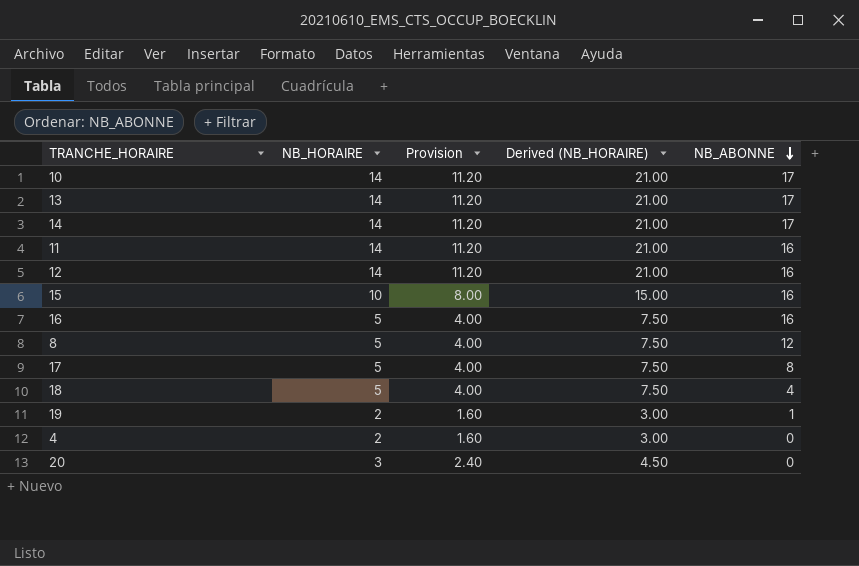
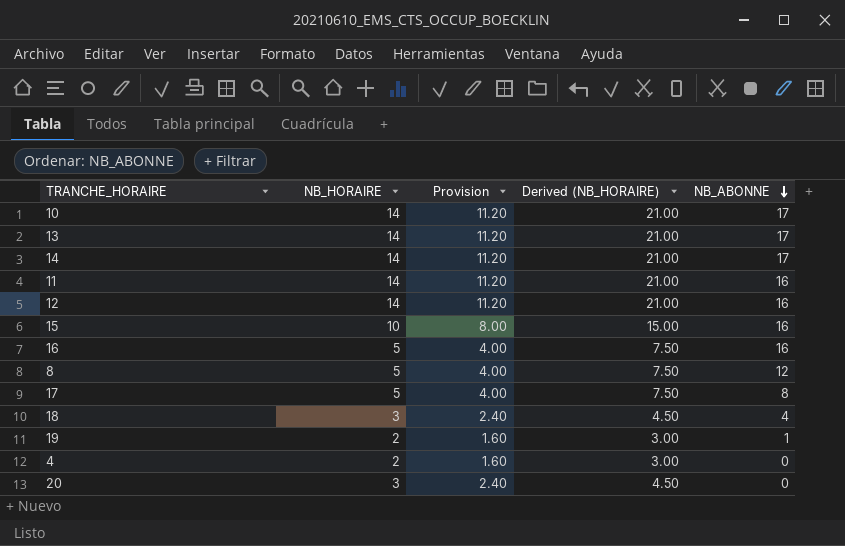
18 | NB_HORAIRE: 5 -> 3
18 | Provision: 4.00 -> 2.40
18 | Derived (NB_HORAIRE): 7.50 -> 4.50

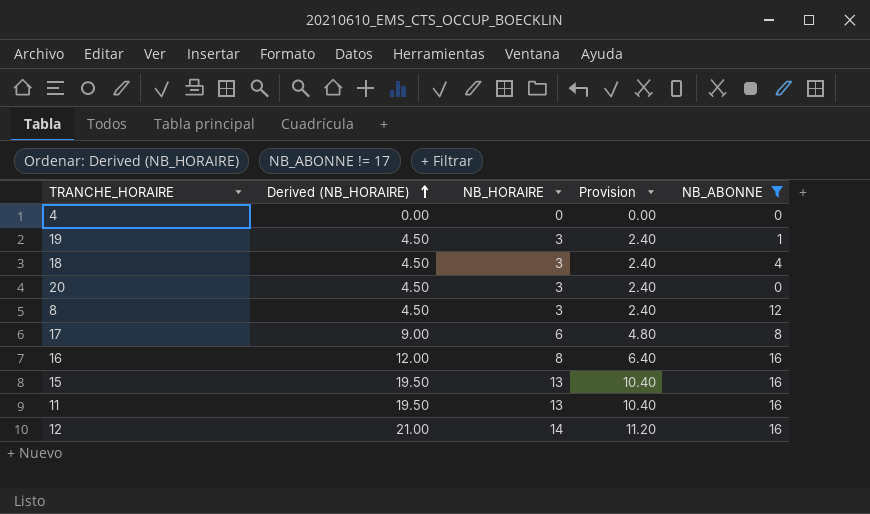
filter: none -> NB_ABONNE != 17
row order: NB_ABONNE descending -> Derived (NB_HORAIRE) ascending
column Derived (NB_HORAIRE) | position: 4 -> 2
4 | Derived (NB_HORAIRE): 3.00 -> 0.00
4 | NB_HORAIRE: 2 -> 0
4 | Provision: 1.60 -> 0.00
19 | Derived (NB_HORAIRE): 3.00 -> 4.50
19 | NB_HORAIRE: 2 -> 3
19 | Provision: 1.60 -> 2.40
8 | Derived (NB_HORAIRE): 7.50 -> 4.50
8 | NB_HORAIRE: 5 -> 3
8 | Provision: 4.00 -> 2.40
17 | Derived (NB_HORAIRE): 7.50 -> 9.00
17 | NB_HORAIRE: 5 -> 6
17 | Provision: 4.00 -> 4.80
16 | Derived (NB_HORAIRE): 7.50 -> 12.00
16 | NB_HORAIRE: 5 -> 8
16 | Provision: 4.00 -> 6.40
15 | Derived (NB_HORAIRE): 15.00 -> 19.50
15 | NB_HORAIRE: 10 -> 13
15 | Provision: 8.00 -> 10.40
11 | Derived (NB_HORAIRE): 21.00 -> 19.50
11 | NB_HORAIRE: 14 -> 13
11 | Provision: 11.20 -> 10.40

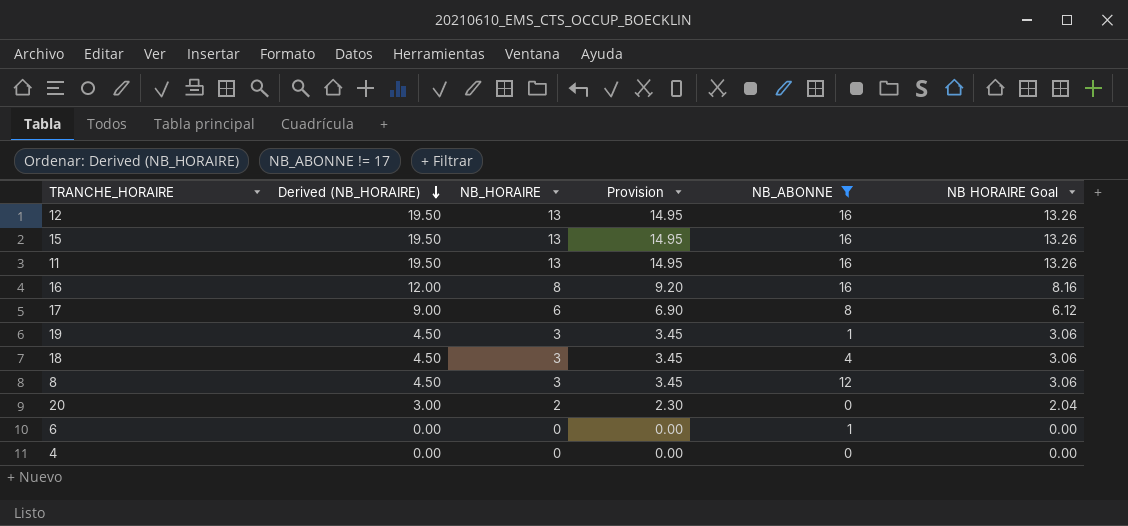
row order: Derived (NB_HORAIRE) ascending -> Derived (NB_HORAIRE) descending
column Provision | formula: [NB_HORAIRE] * 0.8 -> [NB_HORAIRE] * 1.15
column NB HORAIRE Goal | formula: none -> [NB_HORAIRE] * 1.02
12 | Derived (NB_HORAIRE): 21.00 -> 19.50
12 | NB_HORAIRE: 14 -> 13
20 | Derived (NB_HORAIRE): 4.50 -> 3.00
20 | NB_HORAIRE: 3 -> 2
row 6: none -> 0.00 | 0 | 0.00 | 1 | 0.00

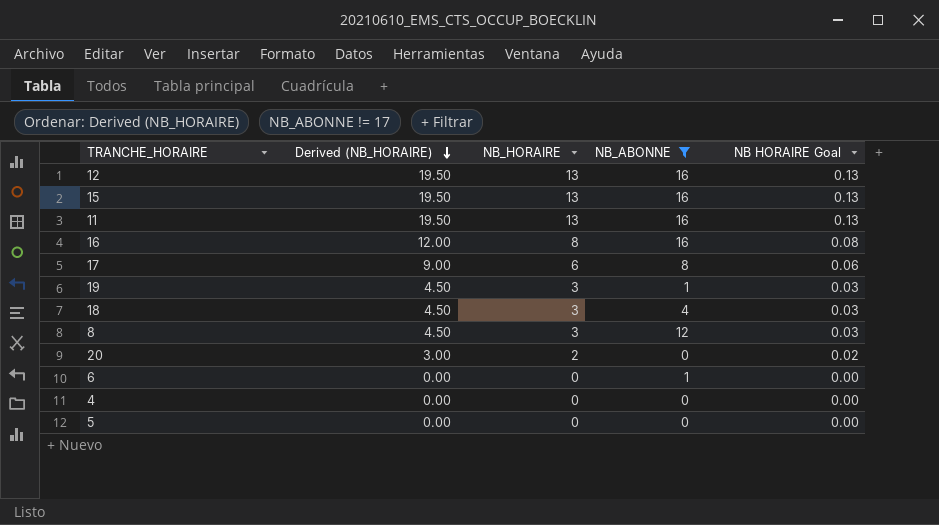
column Provision | formula: [NB_HORAIRE] * 1.15 -> none
column NB HORAIRE Goal | formula: [NB_HORAIRE] * 1.02 -> [NB_HORAIRE] * 0.01
row 5: none -> 0.00 | 0 | 0 | 0.00

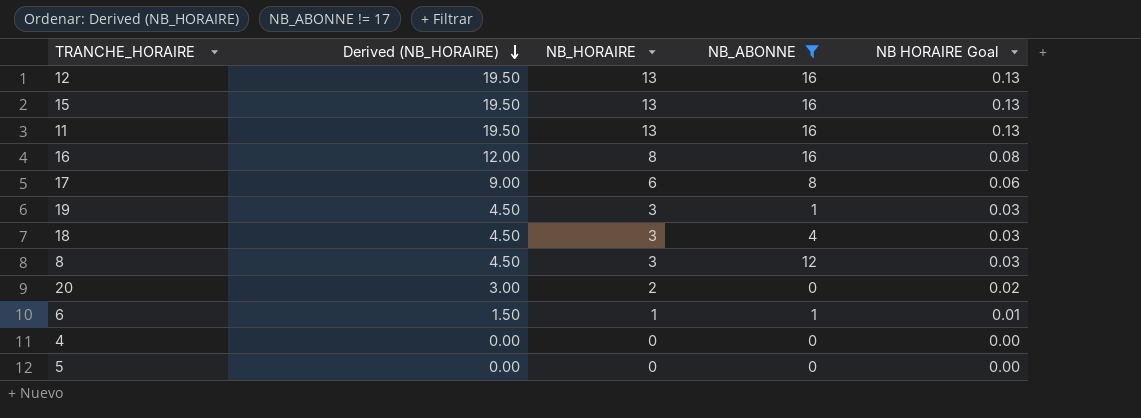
6 | Derived (NB_HORAIRE): 0.00 -> 1.50
6 | NB_HORAIRE: 0 -> 1
6 | NB HORAIRE Goal: 0.00 -> 0.01

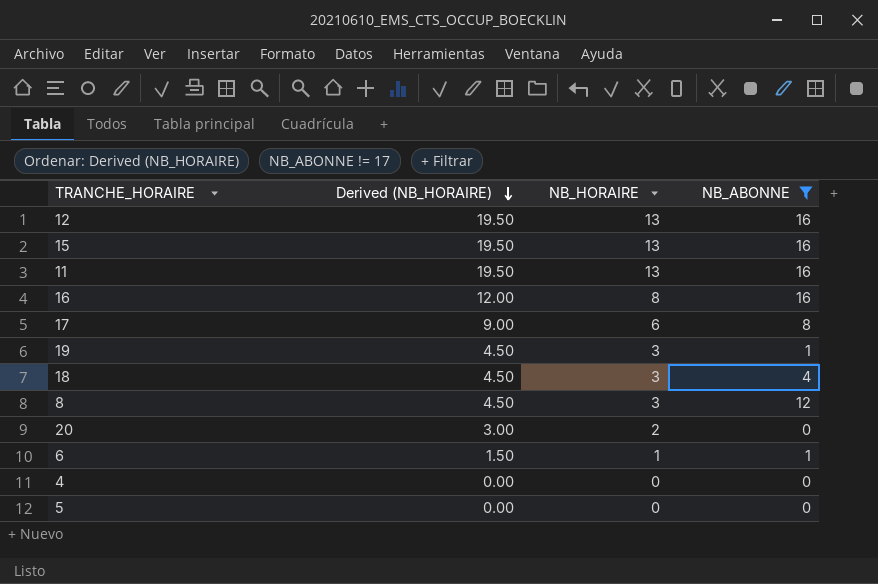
column NB HORAIRE Goal | formula: [NB_HORAIRE] * 0.01 -> none

